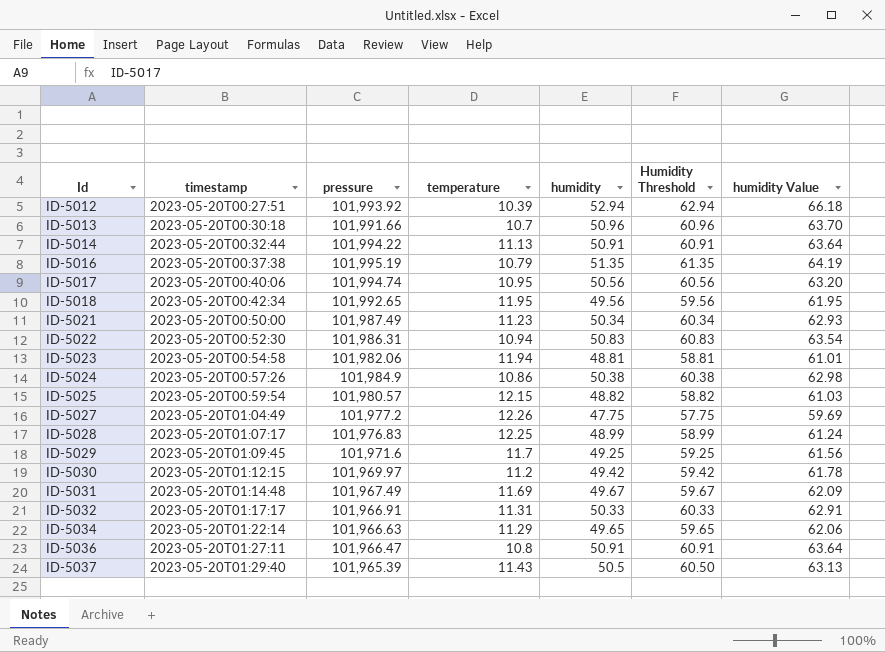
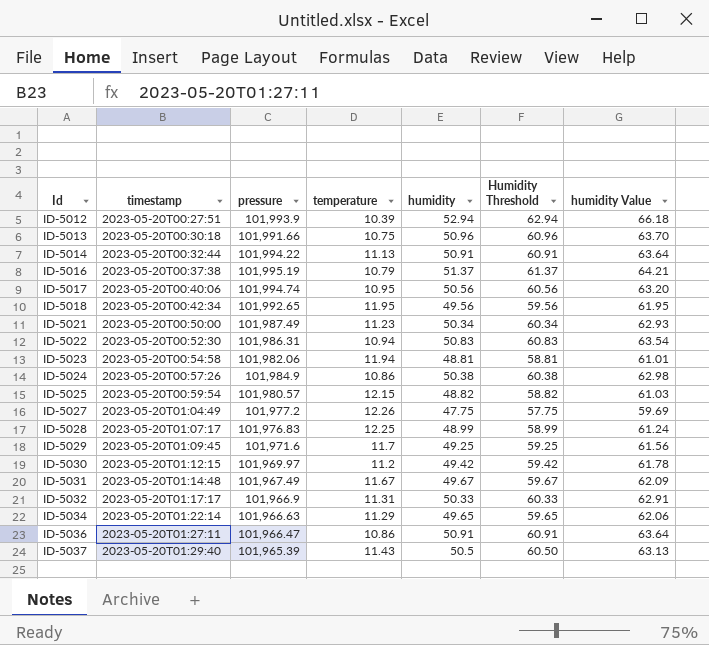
ID-5012 | pressure: 101,993.92 -> 101,993.9
ID-5013 | temperature: 10.7 -> 10.75
ID-5016 | humidity: 51.35 -> 51.37
ID-5016 | Humidity Threshold: 61.35 -> 61.37
ID-5016 | humidity Value: 64.19 -> 64.21
ID-5031 | temperature: 11.69 -> 11.67
ID-5032 | pressure: 101,966.91 -> 101,966.9
ID-5036 | temperature: 10.8 -> 10.86

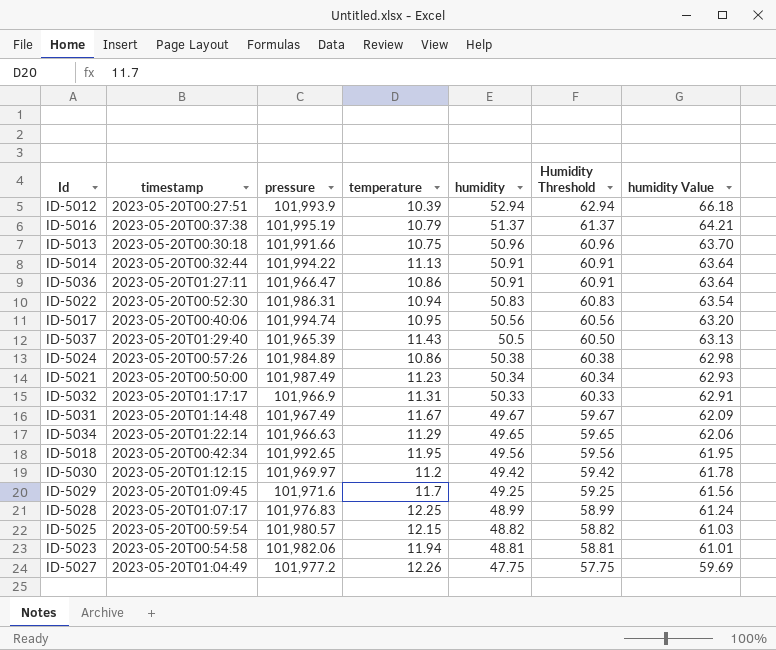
row order: Id ascending -> humidity descending
ID-5024 | pressure: 101,984.9 -> 101,984.89

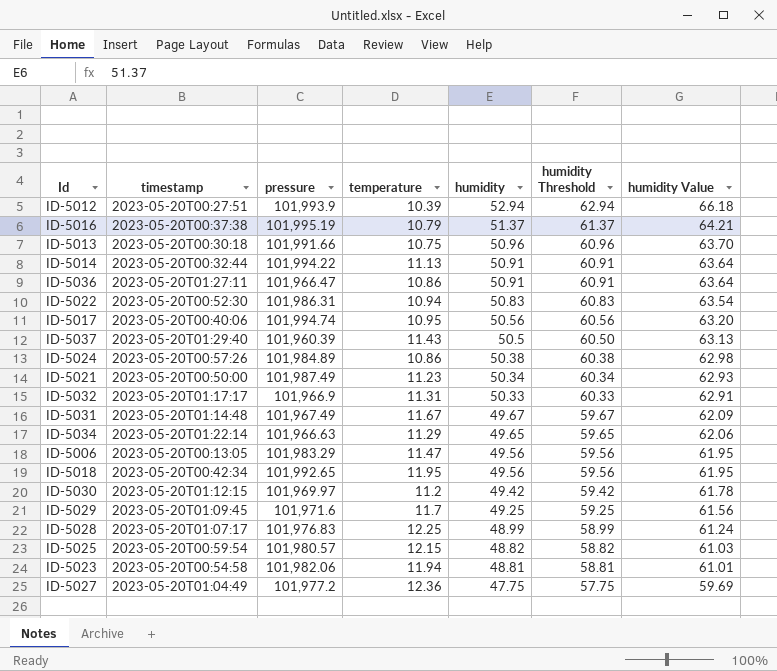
column name: Humidity Threshold -> humidity Threshold
ID-5037 | pressure: 101,965.39 -> 101,960.39
row ID-5006: none -> 2023-05-20T00:13:05 | 101,983.29 | 11.47 | 49.56 | 59.56 | 61.95
ID-5027 | temperature: 12.26 -> 12.36

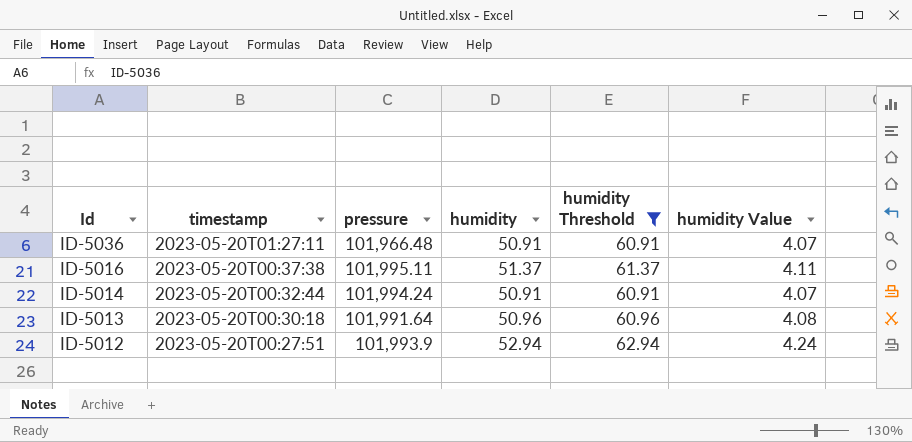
filter: none -> humidity Threshold >= 60.91
row order: humidity descending -> Id descending
column temperature | position: 4 -> none
column humidity Value | formula: [humidity] * 1.25 -> [humidity] * 0.08
ID-5036 | pressure: 101,966.47 -> 101,966.48
ID-5016 | pressure: 101,995.19 -> 101,995.11
ID-5014 | pressure: 101,994.22 -> 101,994.24
ID-5013 | pressure: 101,991.66 -> 101,991.64

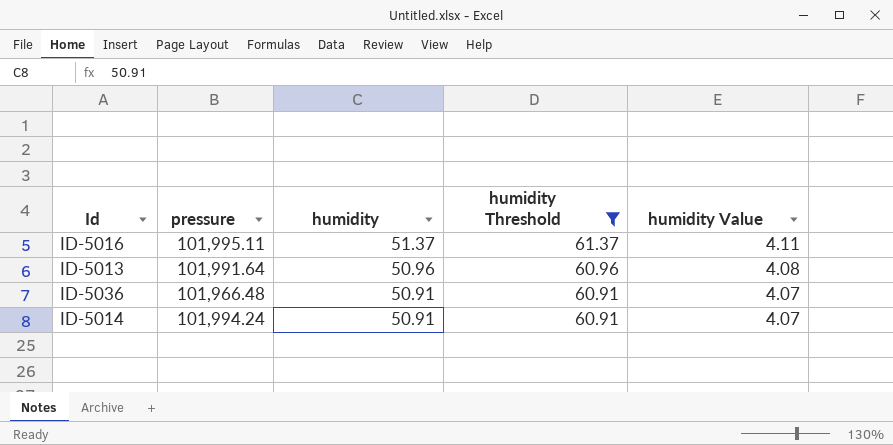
row order: Id descending -> humidity descending
column timestamp | position: 2 -> none
row ID-5012: 2023-05-20T00:27:51 | 101,993.9 | 52.94 | 62.94 | 4.24 -> none

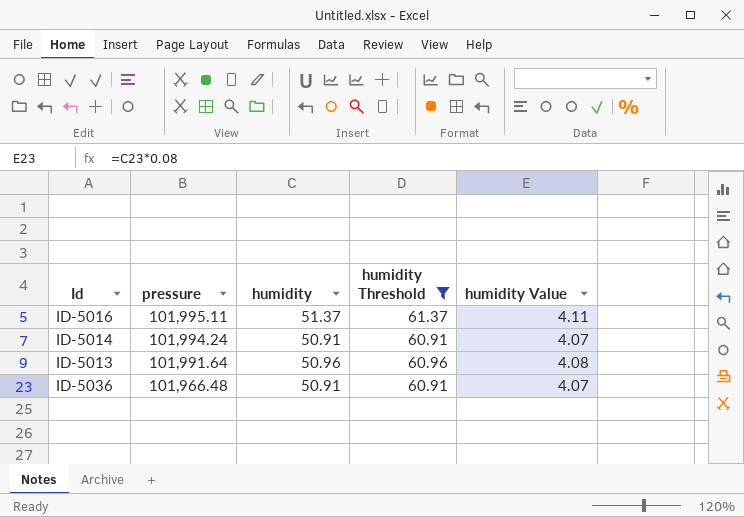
row order: humidity descending -> pressure descending

